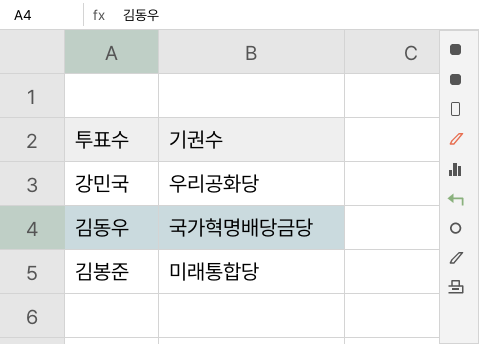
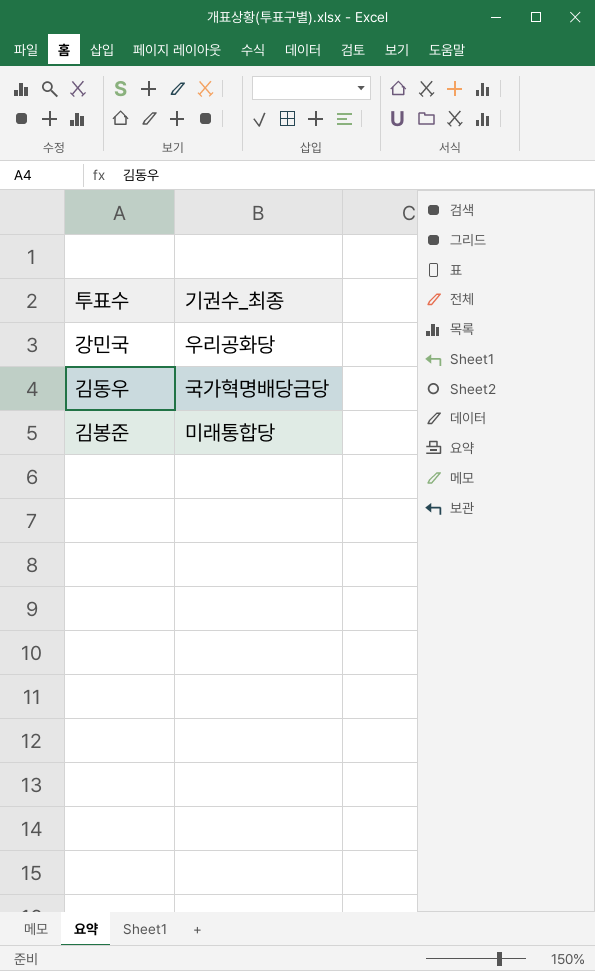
column name: 기권수 -> 기권수_최종

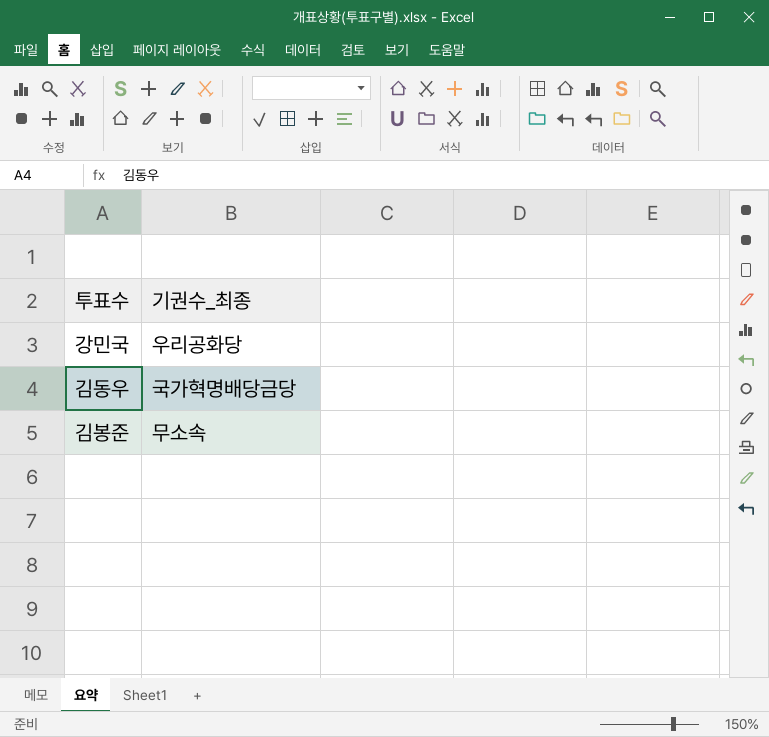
김봉준 | 기권수_최종: 미래통합당 -> 무소속

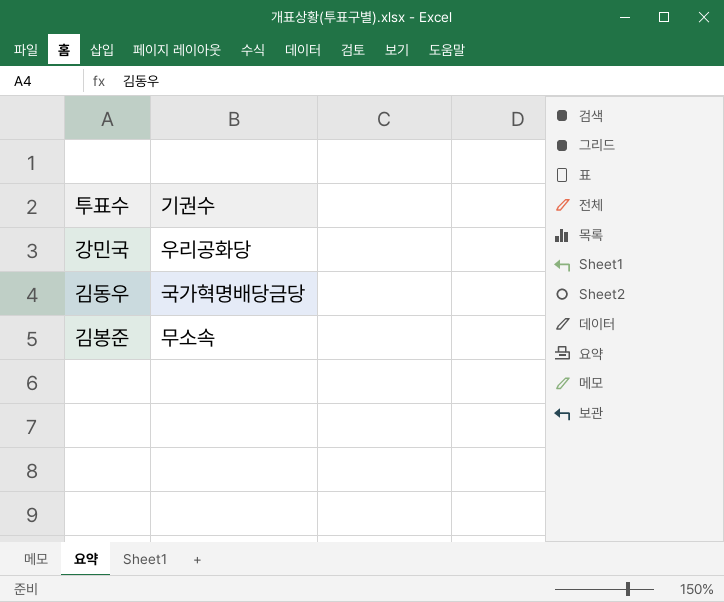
column name: 기권수_최종 -> 기권수

